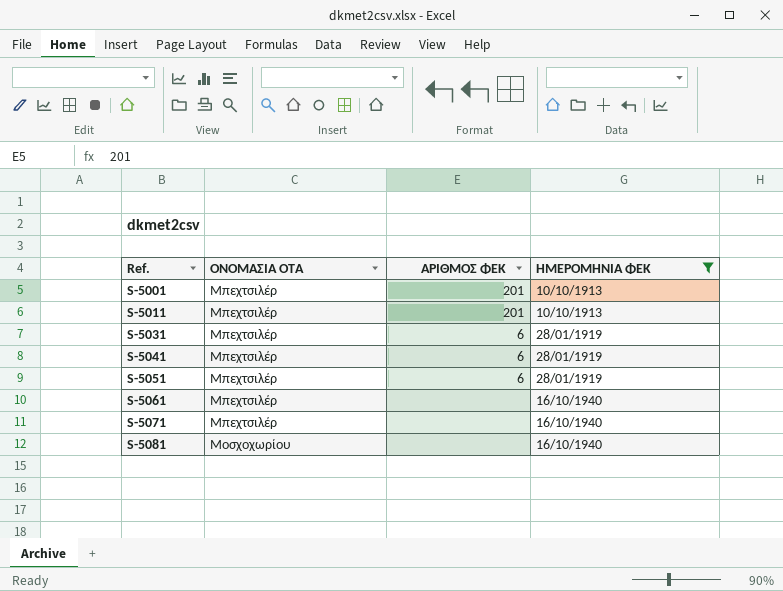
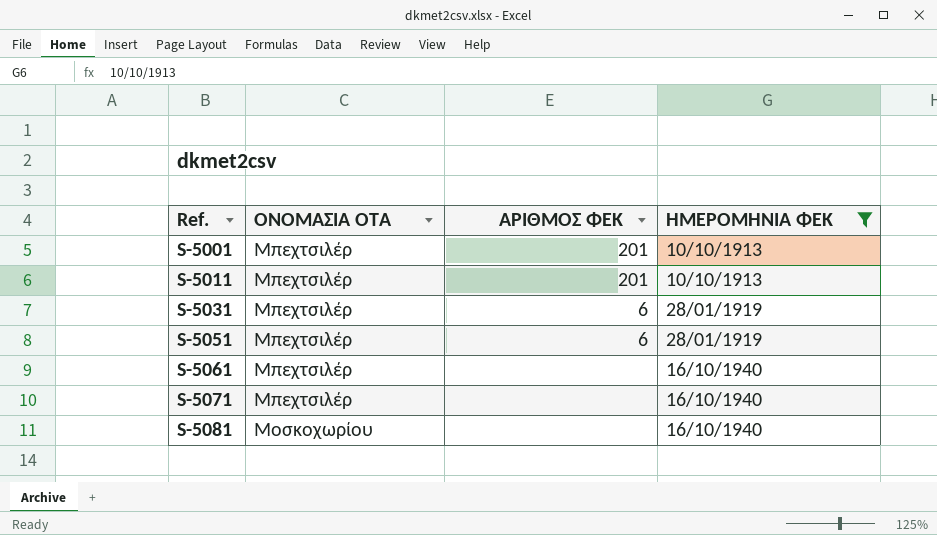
row S-5041: Μπεχτσιλέρ | 6 | 28/01/1919 -> none
S-5081 | ΟΝΟΜΑΣΙΑ ΟΤΑ: Μοσχοχωρίου -> Μοσκοχωρίου

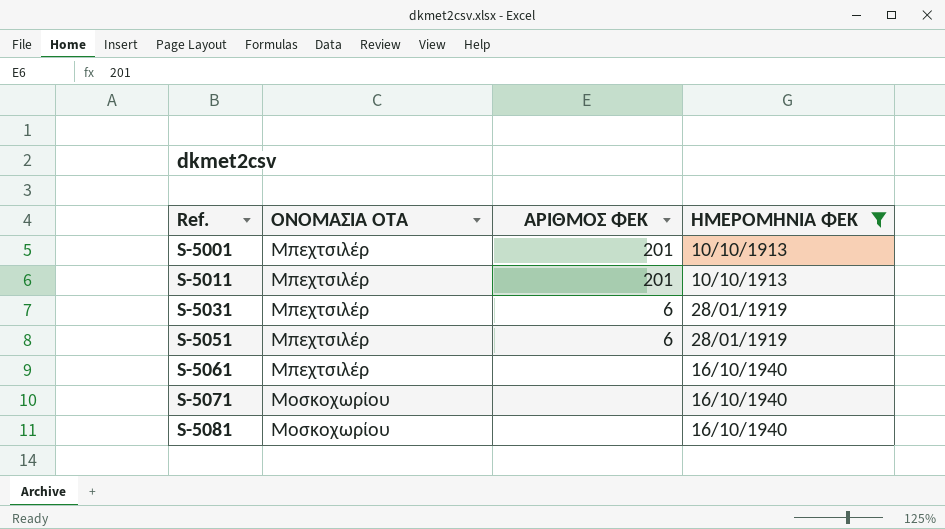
S-5071 | ΟΝΟΜΑΣΙΑ ΟΤΑ: Μπεχτσιλέρ -> Μοσκοχωρίου

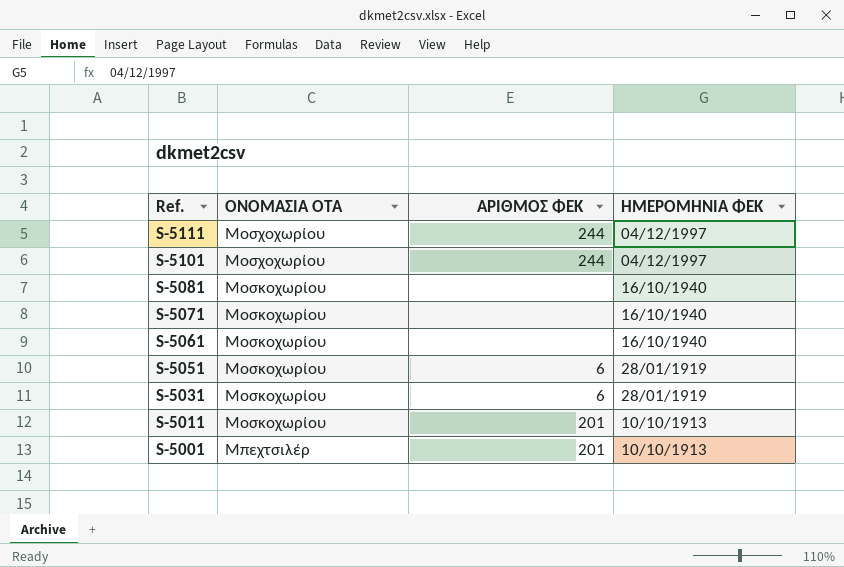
filter: ΗΜΕΡΟΜΗΝΙΑ ΦΕΚ != 04/12/1997 -> none
row order: Ref. ascending -> Ref. descending
S-5061 | ΟΝΟΜΑΣΙΑ ΟΤΑ: Μπεχτσιλέρ -> Μοσκοχωρίου
S-5051 | ΟΝΟΜΑΣΙΑ ΟΤΑ: Μπεχτσιλέρ -> Μοσκοχωρίου
S-5031 | ΟΝΟΜΑΣΙΑ ΟΤΑ: Μπεχτσιλέρ -> Μοσκοχωρίου
S-5011 | ΟΝΟΜΑΣΙΑ ΟΤΑ: Μπεχτσιλέρ -> Μοσκοχωρίου

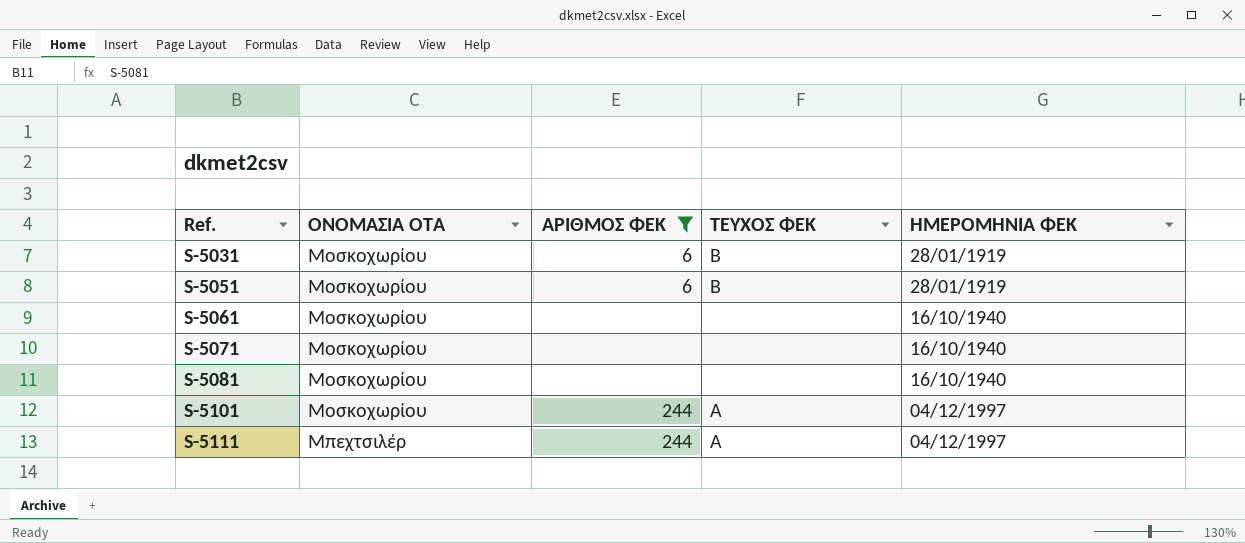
filter: none -> ΑΡΙΘΜΟΣ ΦΕΚ != 201
row order: Ref. descending -> Ref. ascending
column ΤΕΥΧΟΣ ΦΕΚ | position: none -> 4
S-5101 | ΟΝΟΜΑΣΙΑ ΟΤΑ: Μοσχοχωρίου -> Μοσκοχωρίου
S-5111 | ΟΝΟΜΑΣΙΑ ΟΤΑ: Μοσχοχωρίου -> Μπεχτσιλέρ

